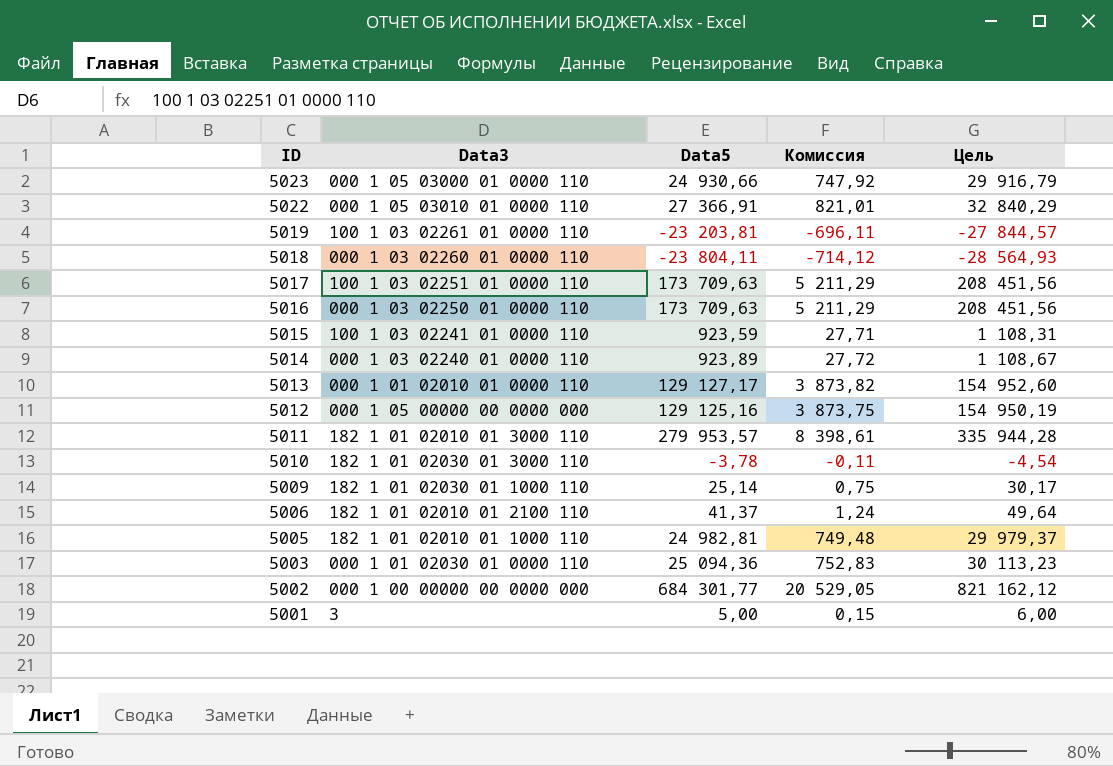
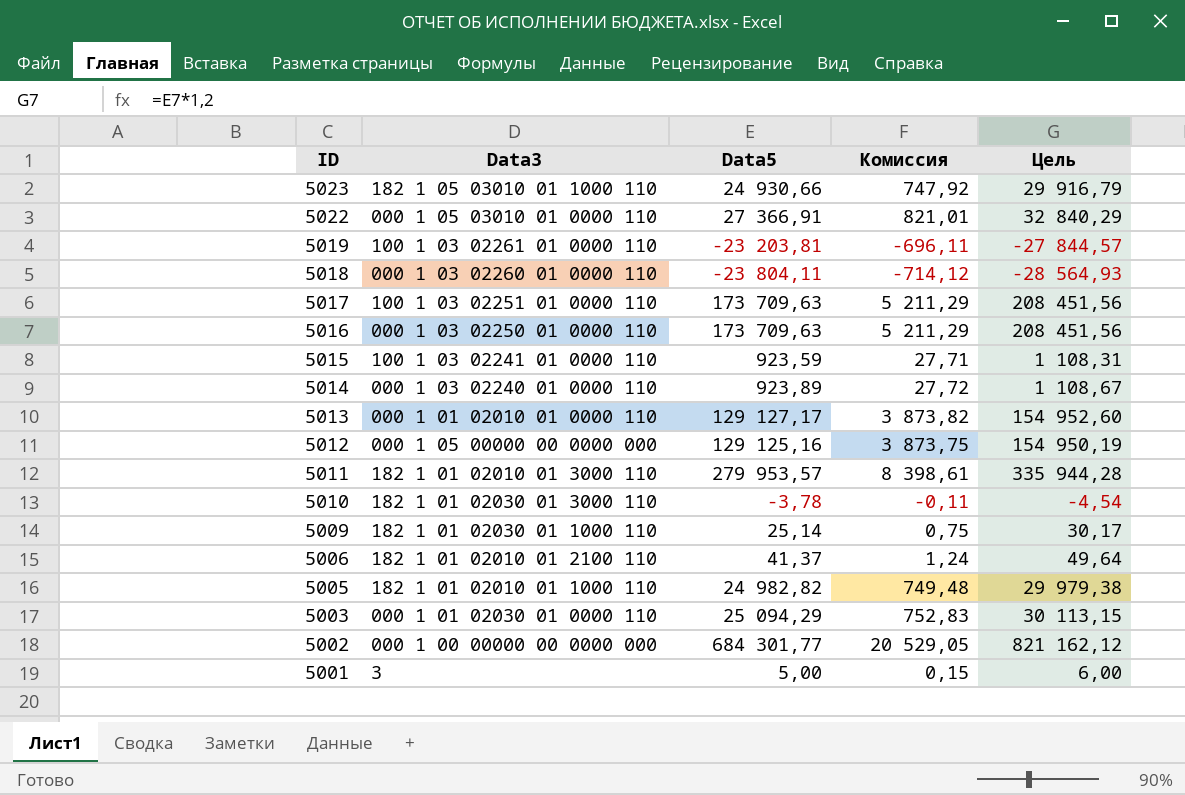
5023 | Data3: 000 1 05 03000 01 0000 110 -> 182 1 05 03010 01 1000 110
5005 | Data5: 24 982,81 -> 24 982,82
5005 | Цель: 29 979,37 -> 29 979,38
5003 | Data5: 25 094,36 -> 25 094,29
5003 | Цель: 30 113,23 -> 30 113,15

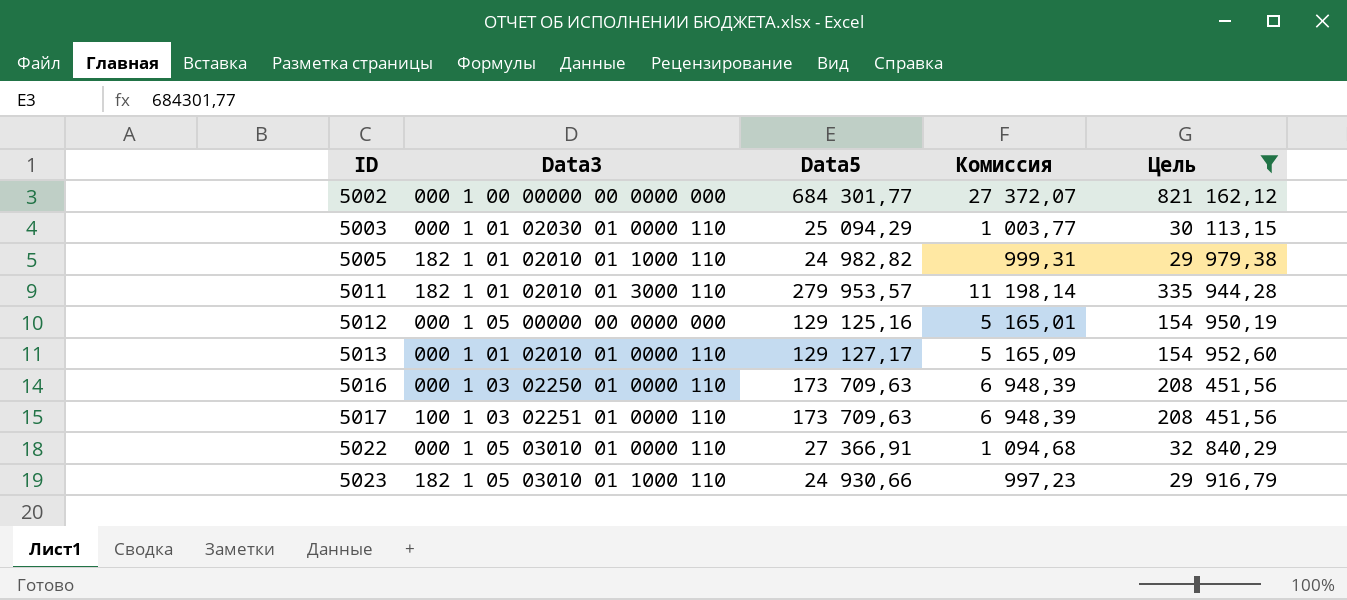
filter: none -> Цель >= 29 916,79
row order: ID descending -> ID ascending
column Комиссия | formula: [Data5] * 0,03 -> [Data5] * 0,04

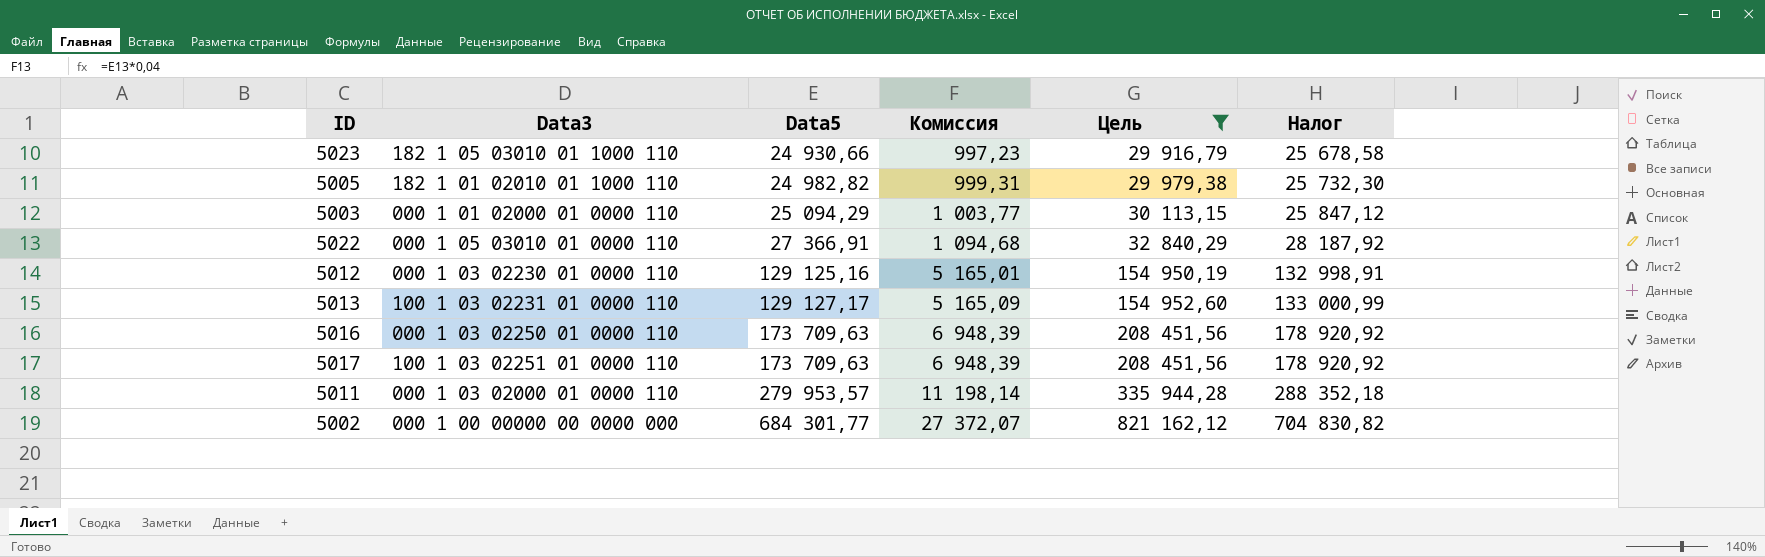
row order: ID ascending -> Data5 ascending
column Налог | formula: none -> [Data5] * 1,03
5003 | Data3: 000 1 01 02030 01 0000 110 -> 000 1 01 02000 01 0000 110
5012 | Data3: 000 1 05 00000 00 0000 000 -> 000 1 03 02230 01 0000 110
5013 | Data3: 000 1 01 02010 01 0000 110 -> 100 1 03 02231 01 0000 110
5011 | Data3: 182 1 01 02010 01 3000 110 -> 000 1 03 02000 01 0000 110

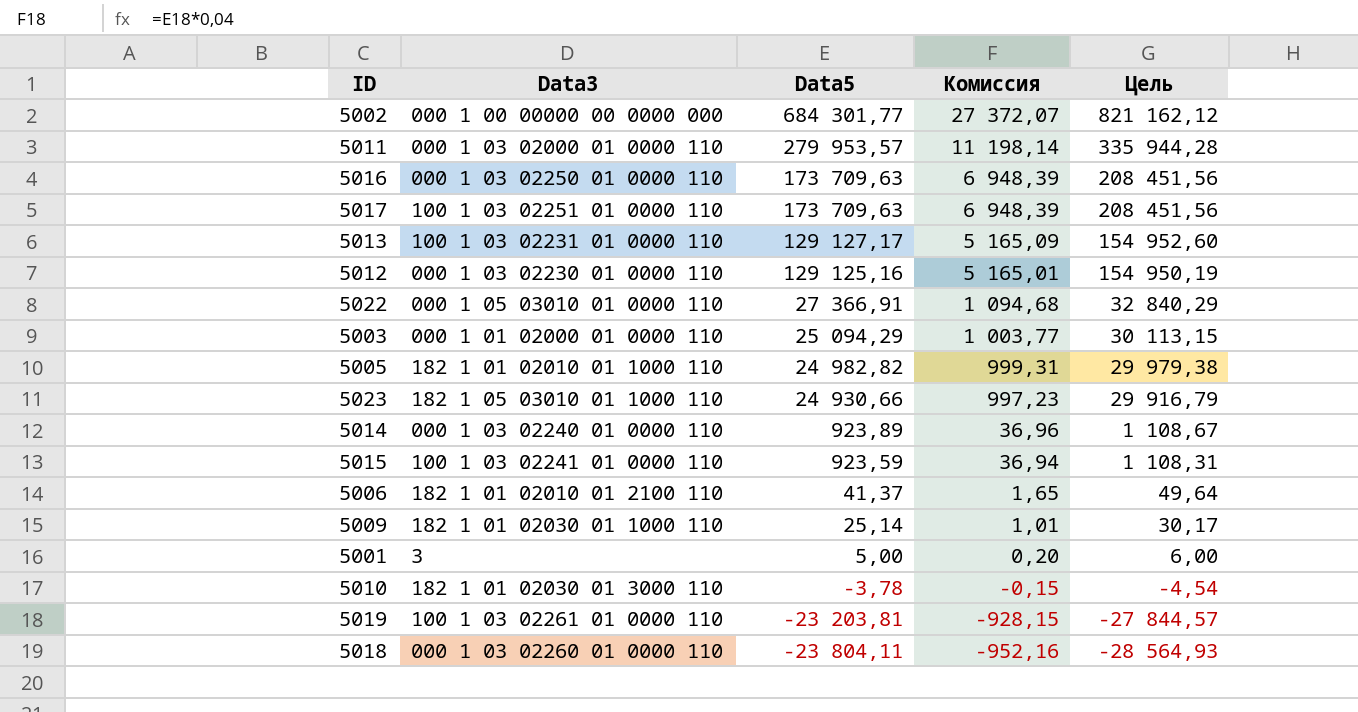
filter: Цель >= 29 916,79 -> none
row order: Data5 ascending -> Data5 descending
column Налог | formula: [Data5] * 1,03 -> none

